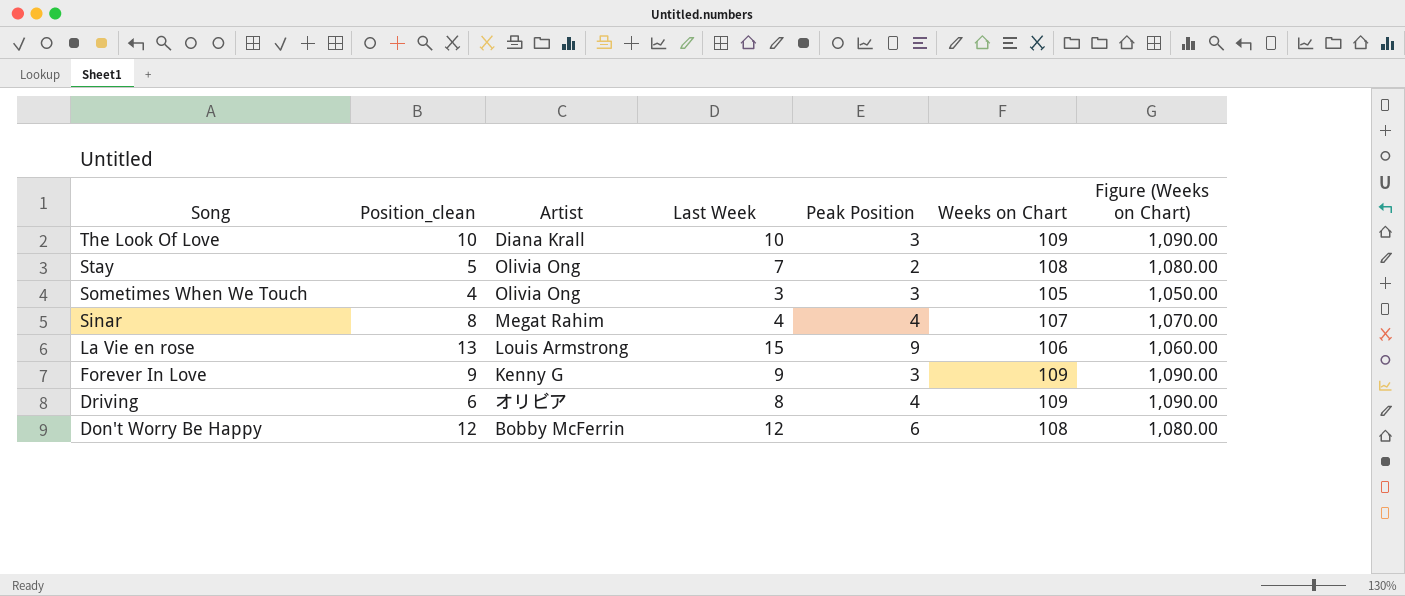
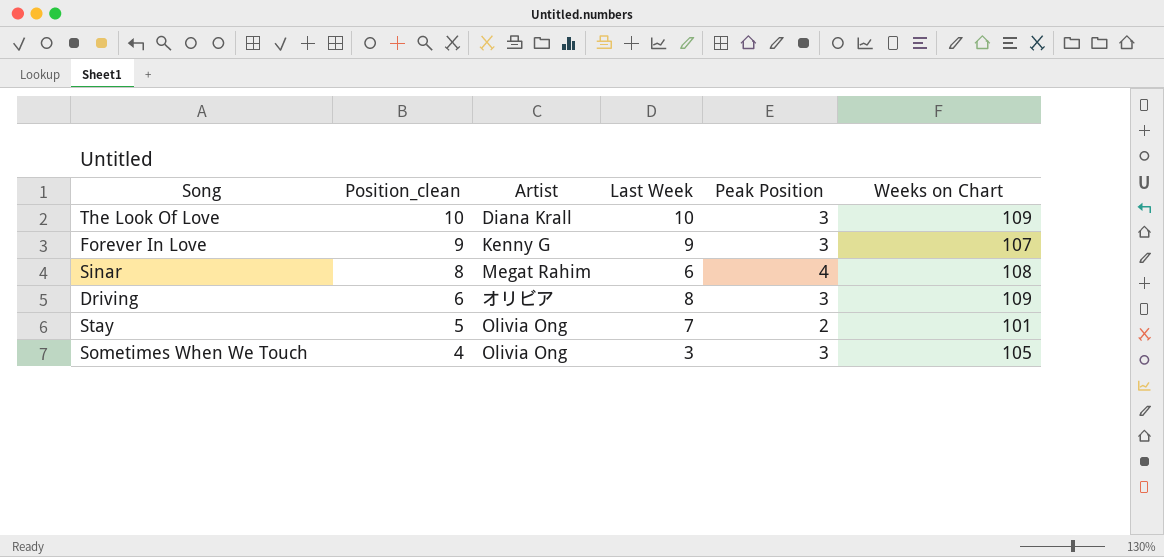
row order: Song descending -> Position_clean descending
column Figure (Weeks on Chart) | formula: [Weeks on Chart] * 10 -> none
row La Vie en rose: 13 | Louis Armstrong | 15 | 9 | 106 | 1,060.00 -> none
row Don't Worry Be Happy: 12 | Bobby McFerrin | 12 | 6 | 108 | 1,080.00 -> none
Forever In Love | Weeks on Chart: 109 -> 107
Sinar | Last Week: 4 -> 6
Sinar | Weeks on Chart: 107 -> 108
Driving | Peak Position: 4 -> 3
Stay | Weeks on Chart: 108 -> 101

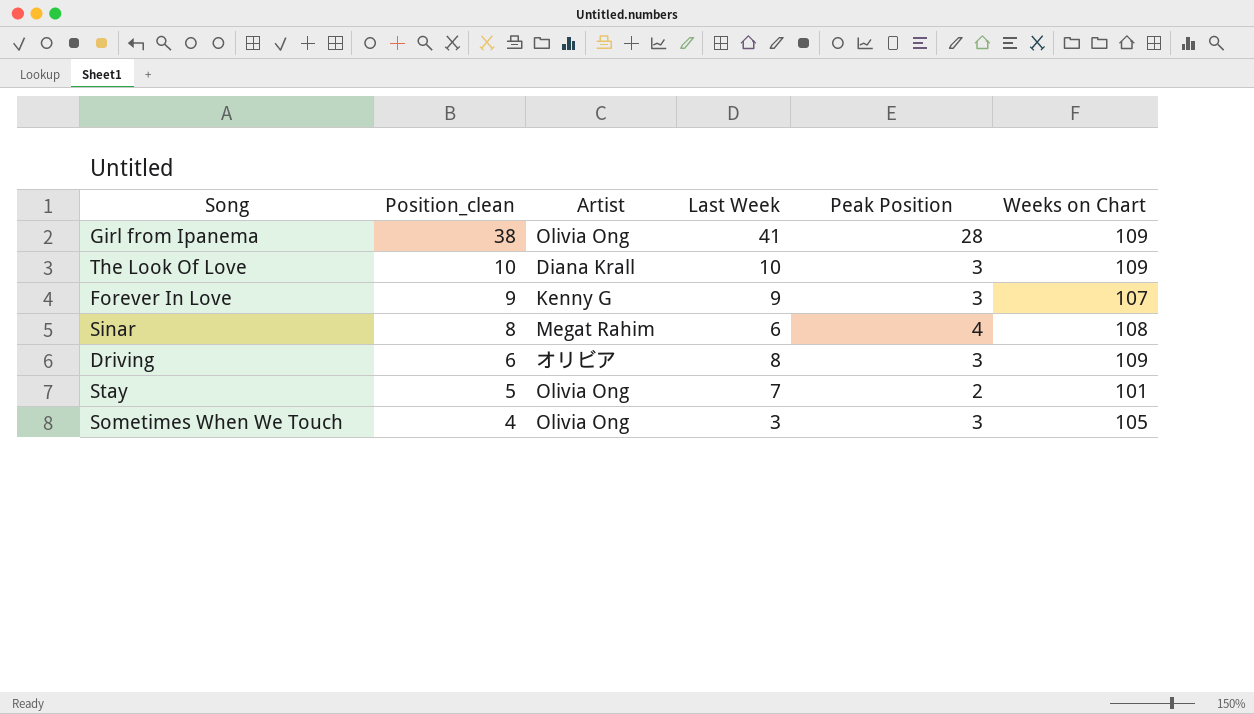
row Girl from Ipanema: none -> 38 | Olivia Ong | 41 | 28 | 109

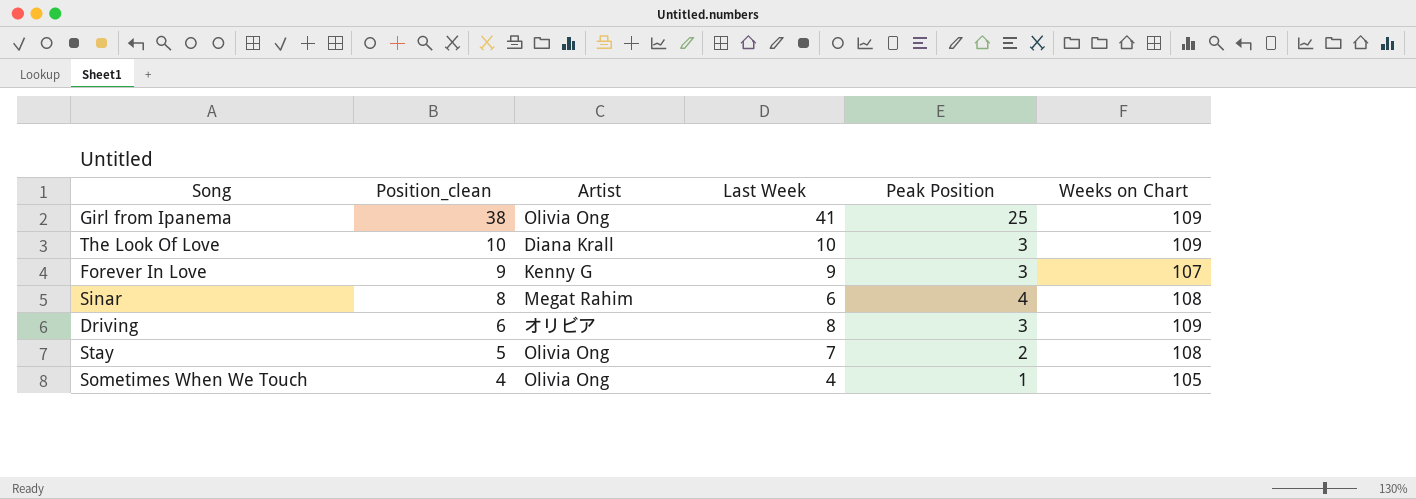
Girl from Ipanema | Peak Position: 28 -> 25
Stay | Weeks on Chart: 101 -> 108
Sometimes When We Touch | Last Week: 3 -> 4
Sometimes When We Touch | Peak Position: 3 -> 1

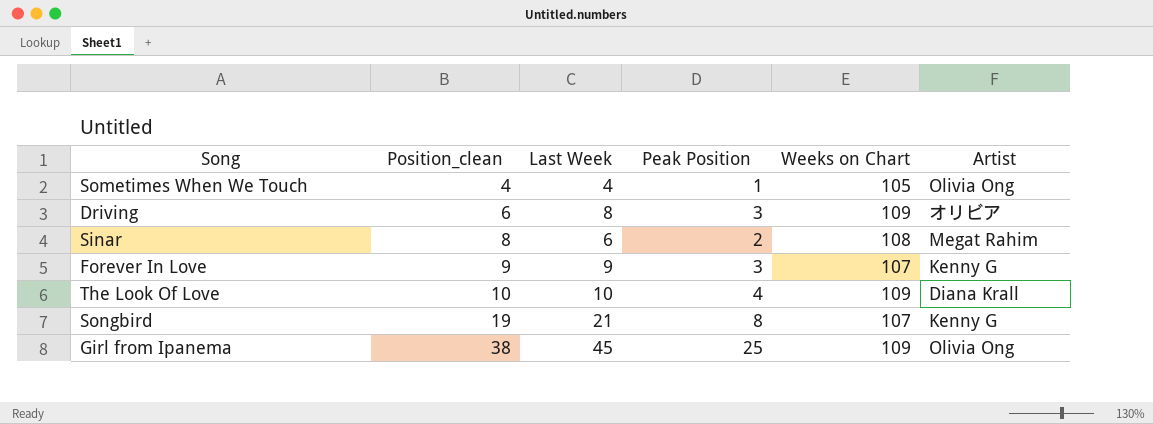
row order: Position_clean descending -> Position_clean ascending
column Artist | position: 3 -> 6
row Stay: 5 | Olivia Ong | 7 | 2 | 108 -> none
Sinar | Peak Position: 4 -> 2
The Look Of Love | Peak Position: 3 -> 4
row Songbird: none -> 19 | 21 | 8 | 107 | Kenny G
Girl from Ipanema | Last Week: 41 -> 45

